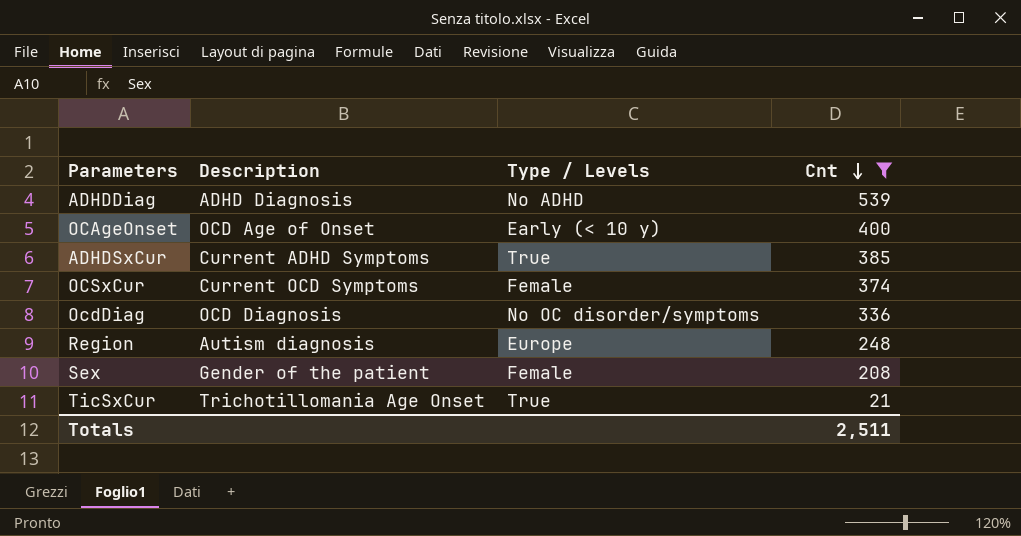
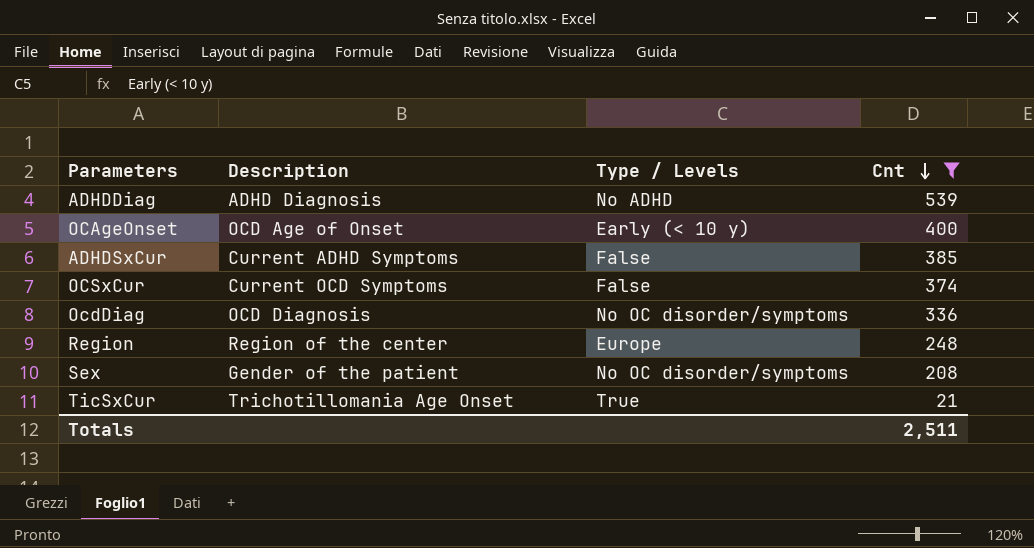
ADHDSxCur | Type / Levels: True -> False
OCSxCur | Type / Levels: Female -> False
Region | Description: Autism diagnosis -> Region of the center
Sex | Type / Levels: Female -> No OC disorder/symptoms

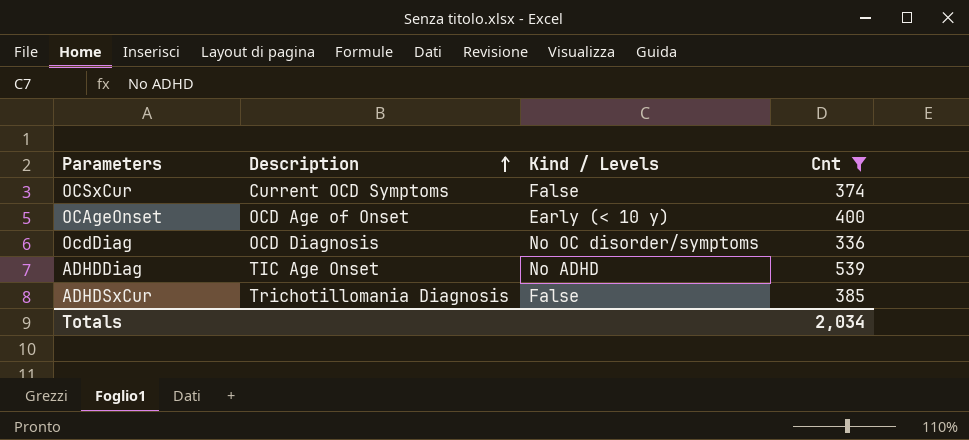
row order: Cnt descending -> Description ascending
column name: Type / Levels -> Kind / Levels
row Region: Region of the center | Europe | 248 -> none
row Sex: Gender of the patient | No OC disorder/symptoms | 208 -> none
row TicSxCur: Trichotillomania Age Onset | True | 21 -> none
ADHDDiag | Description: ADHD Diagnosis -> TIC Age Onset
ADHDSxCur | Description: Current ADHD Symptoms -> Trichotillomania Diagnosis
Totals | Cnt: 2,511 -> 2,034

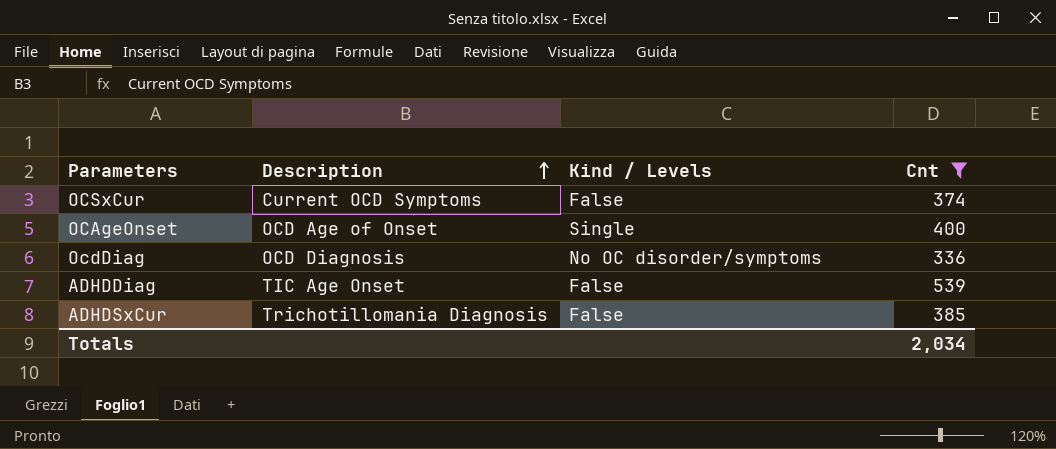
OCAgeOnset | Kind / Levels: Early (< 10 y) -> Single
ADHDDiag | Kind / Levels: No ADHD -> False

